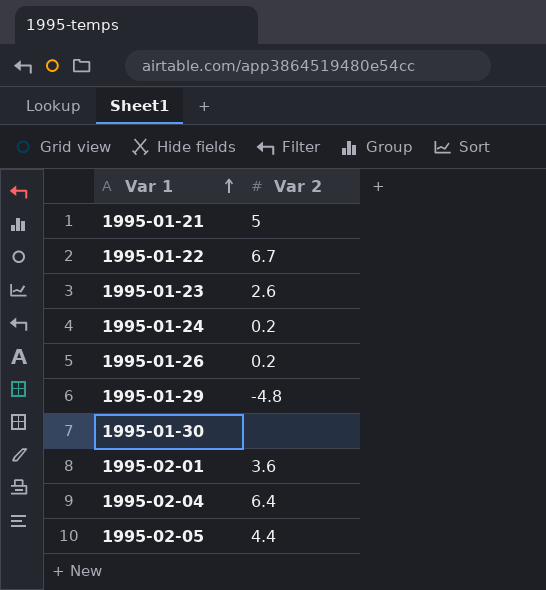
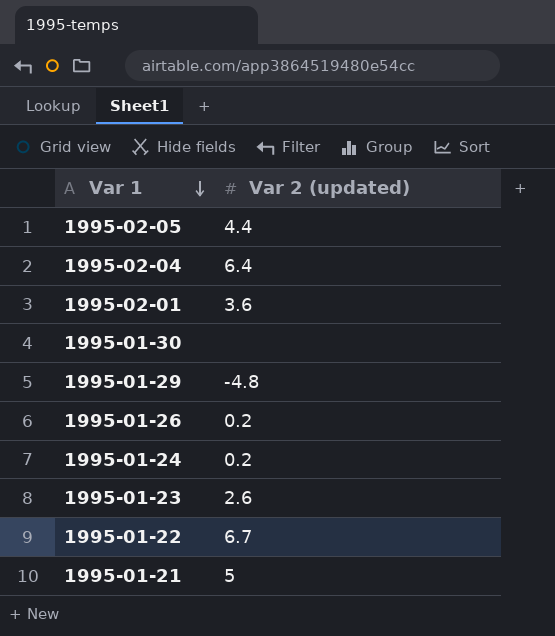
row order: Var 1 ascending -> Var 1 descending
column name: Var 2 -> Var 2 (updated)

